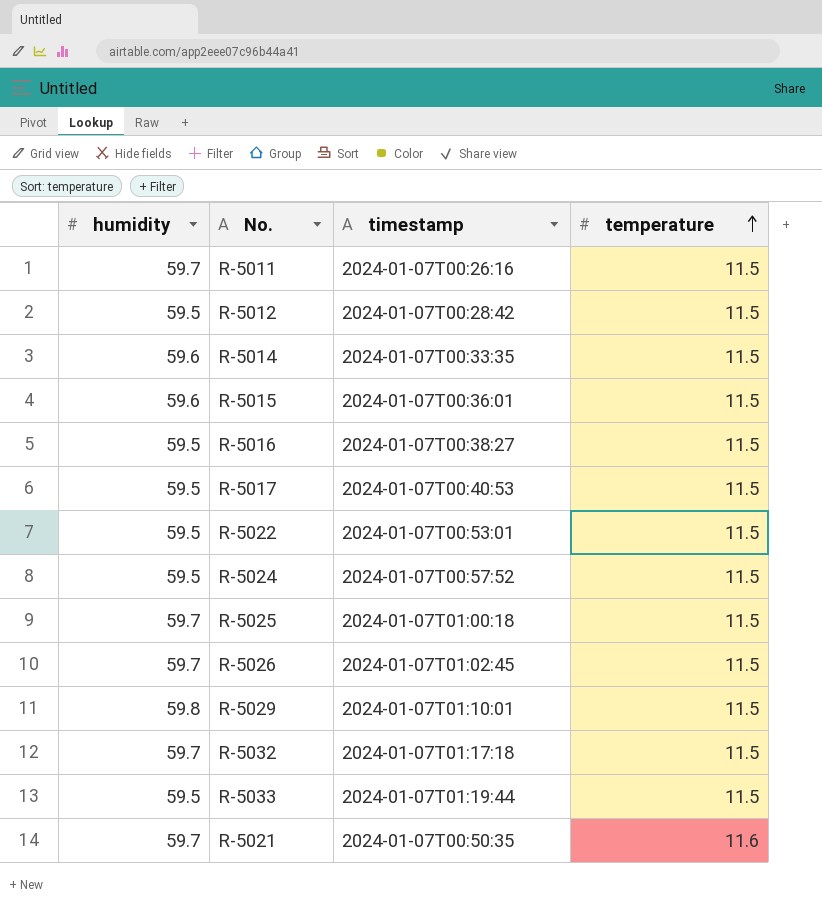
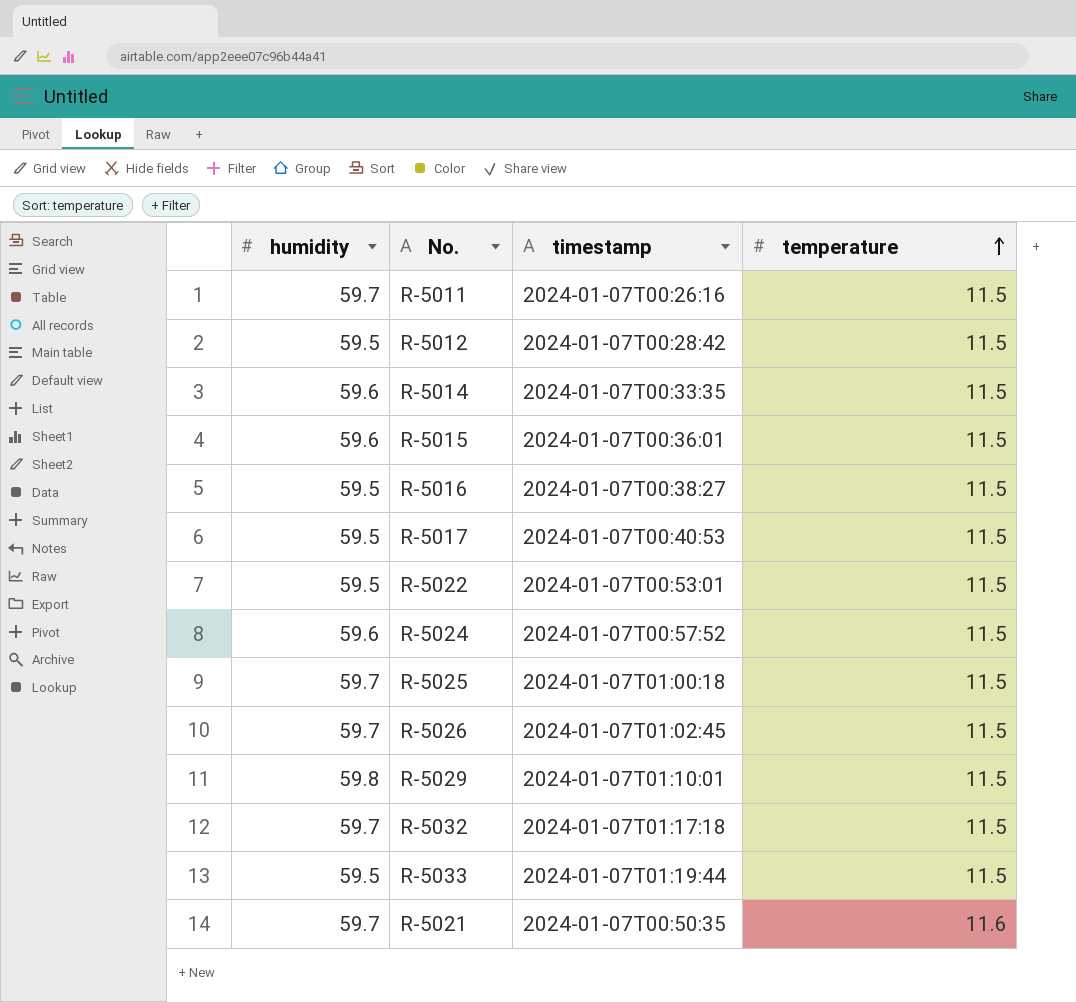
R-5024 | humidity: 59.5 -> 59.6

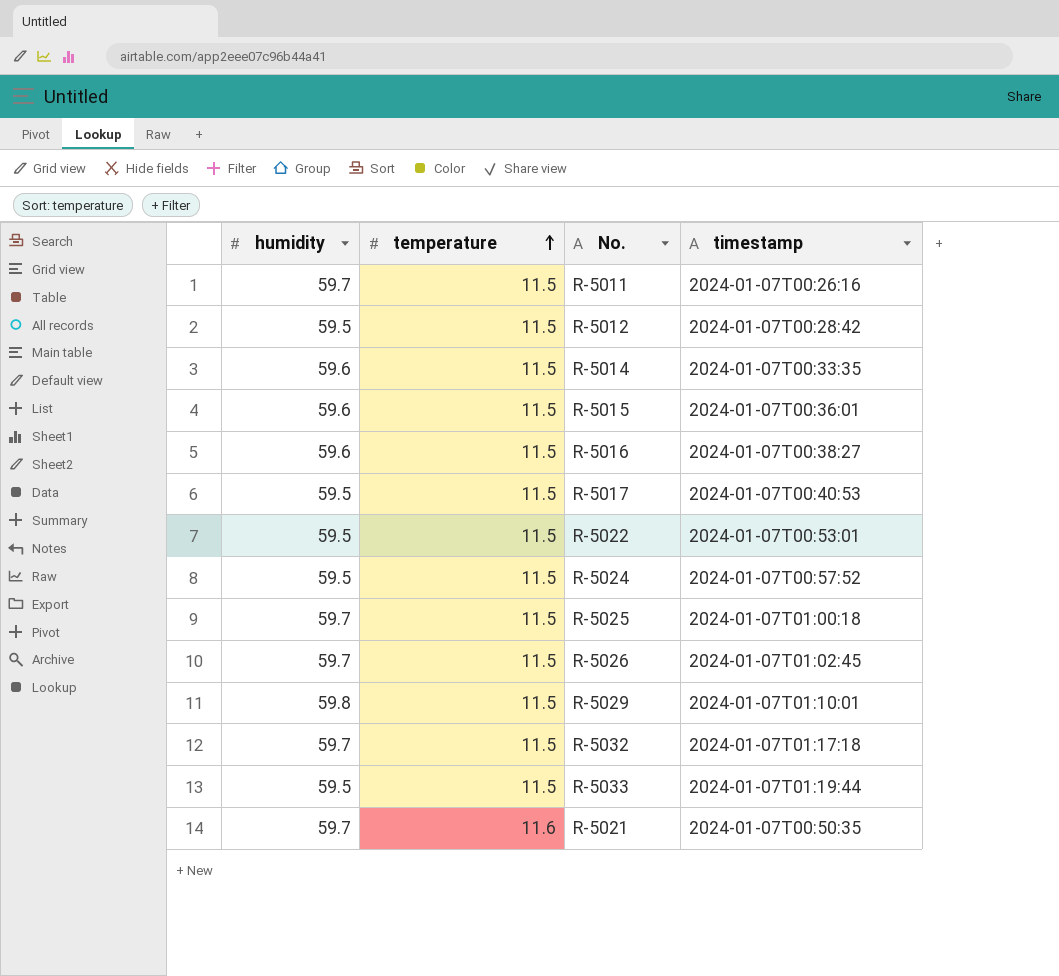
column temperature | position: 4 -> 2
R-5016 | humidity: 59.5 -> 59.6
R-5024 | humidity: 59.6 -> 59.5

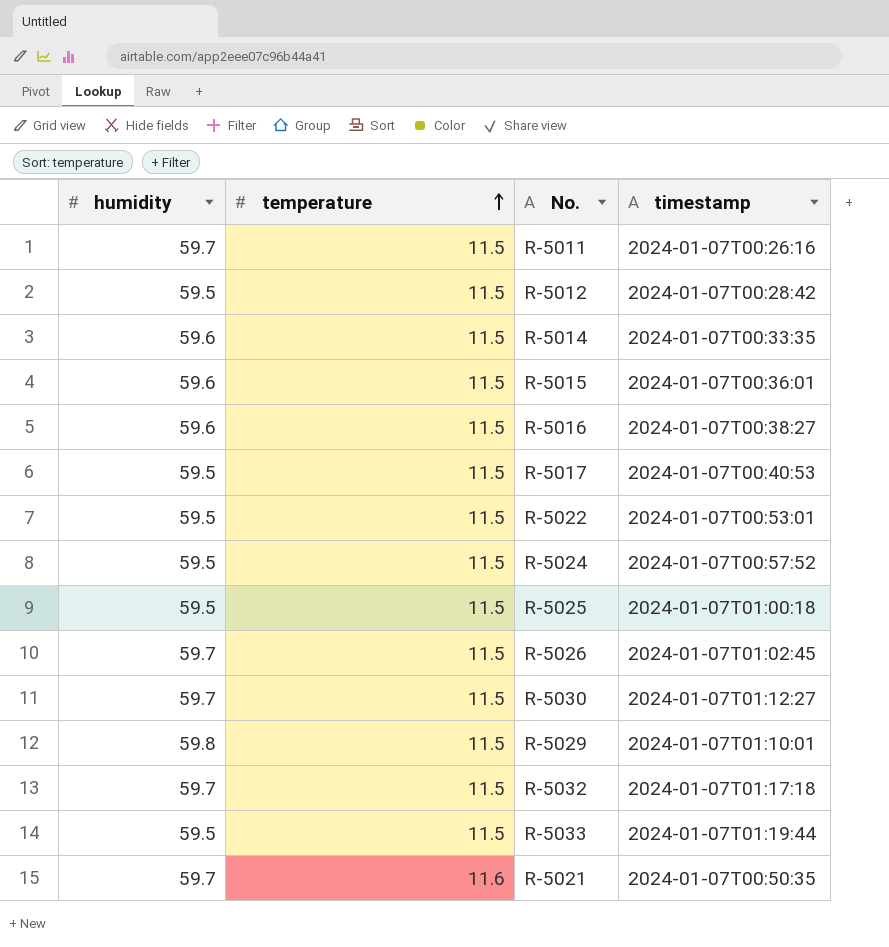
R-5025 | humidity: 59.7 -> 59.5
row R-5030: none -> 59.7 | 11.5 | 2024-01-07T01:12:27

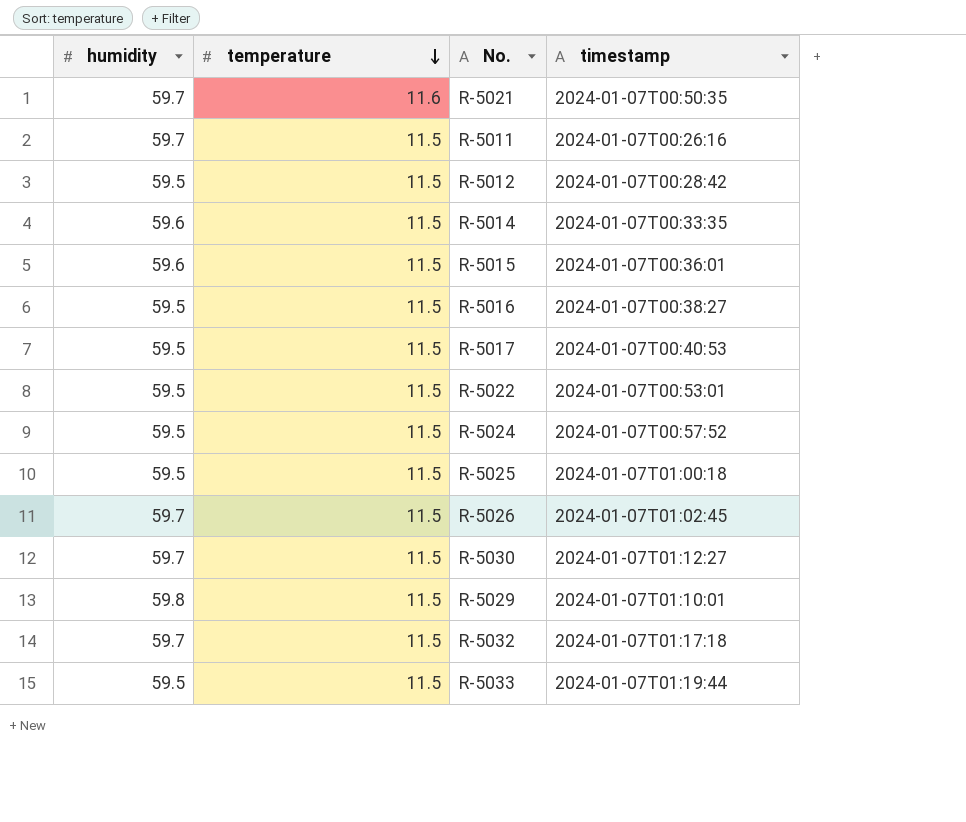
row order: temperature ascending -> temperature descending
R-5016 | humidity: 59.6 -> 59.5

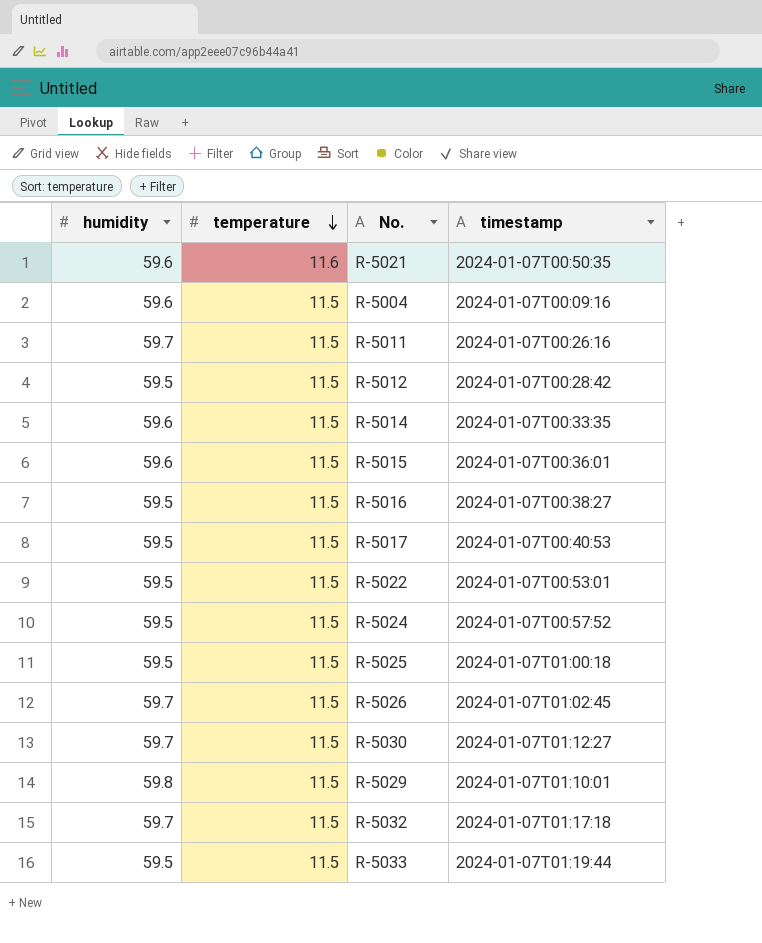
R-5021 | humidity: 59.7 -> 59.6
row R-5004: none -> 59.6 | 11.5 | 2024-01-07T00:09:16

